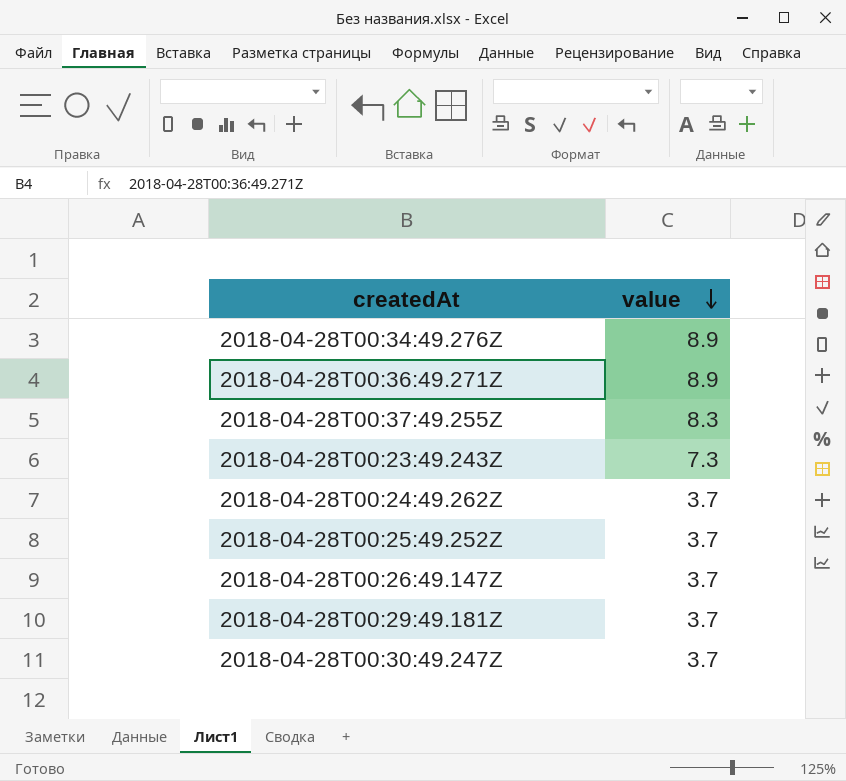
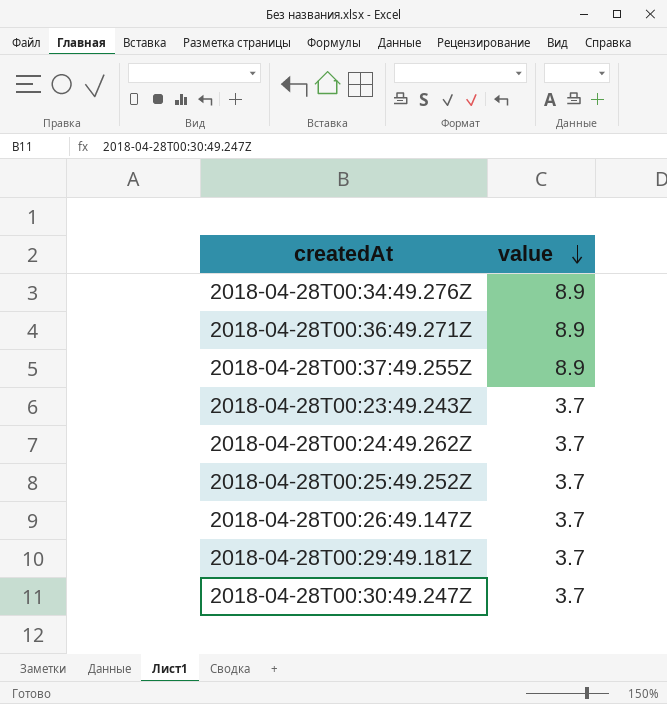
2018-04-28T00:37:49.255Z | value: 8.3 -> 8.9
2018-04-28T00:23:49.243Z | value: 7.3 -> 3.7

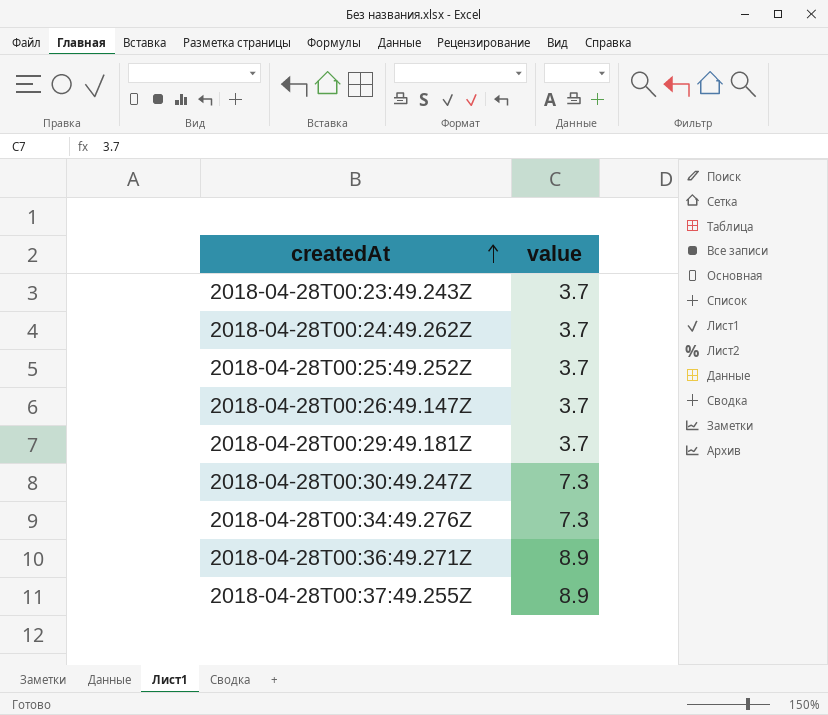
row order: value descending -> createdAt ascending
2018-04-28T00:30:49.247Z | value: 3.7 -> 7.3
2018-04-28T00:34:49.276Z | value: 8.9 -> 7.3

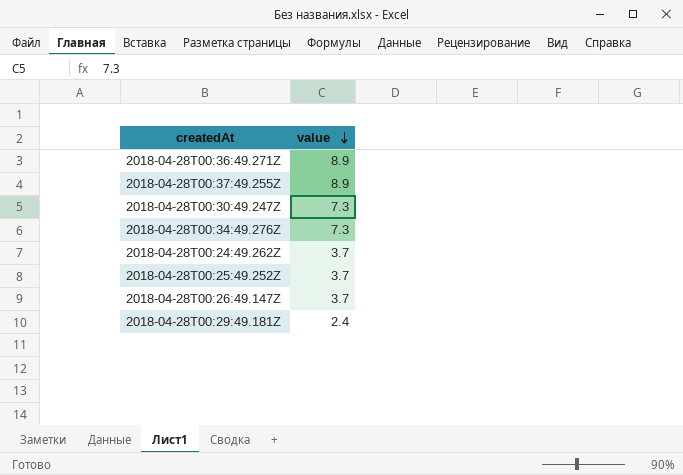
row order: createdAt ascending -> value descending
row 2018-04-28T00:23:49.243Z: 3.7 -> none
2018-04-28T00:29:49.181Z | value: 3.7 -> 2.4

